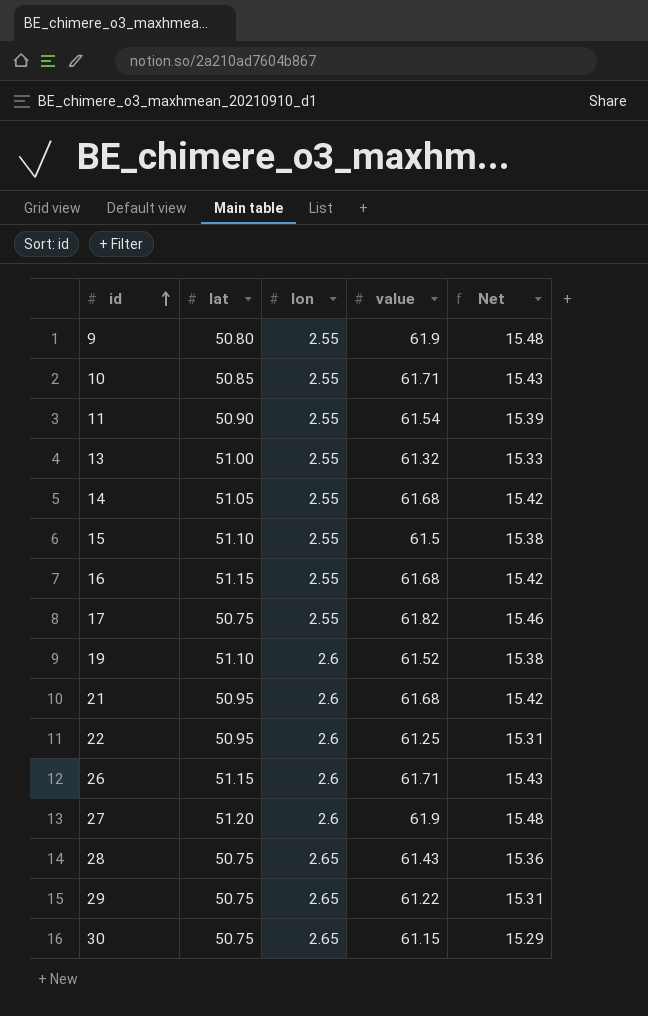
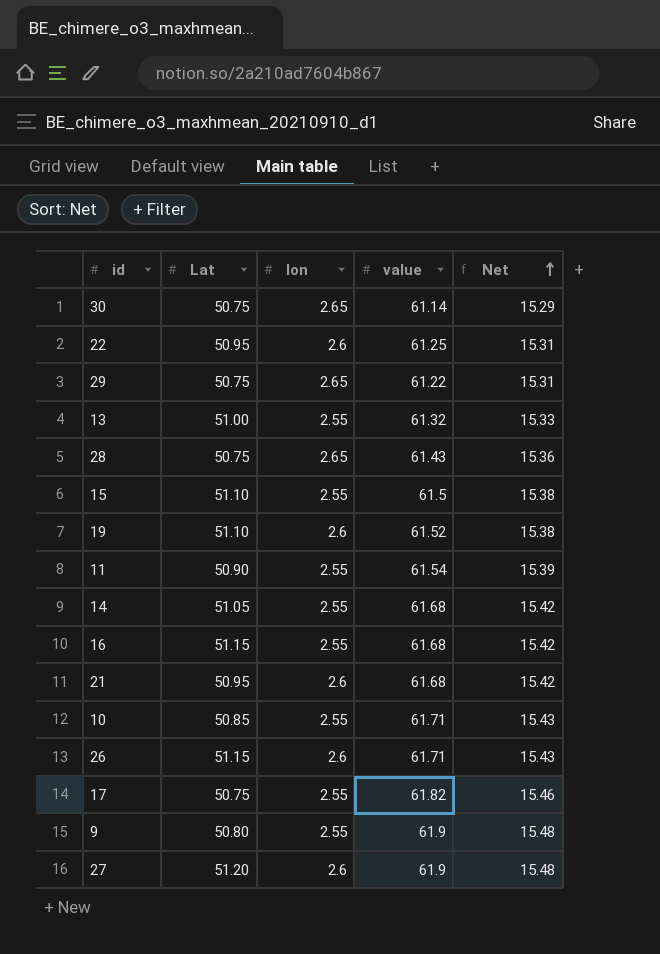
row order: id ascending -> Net ascending
column name: lat -> Lat
30 | value: 61.15 -> 61.14

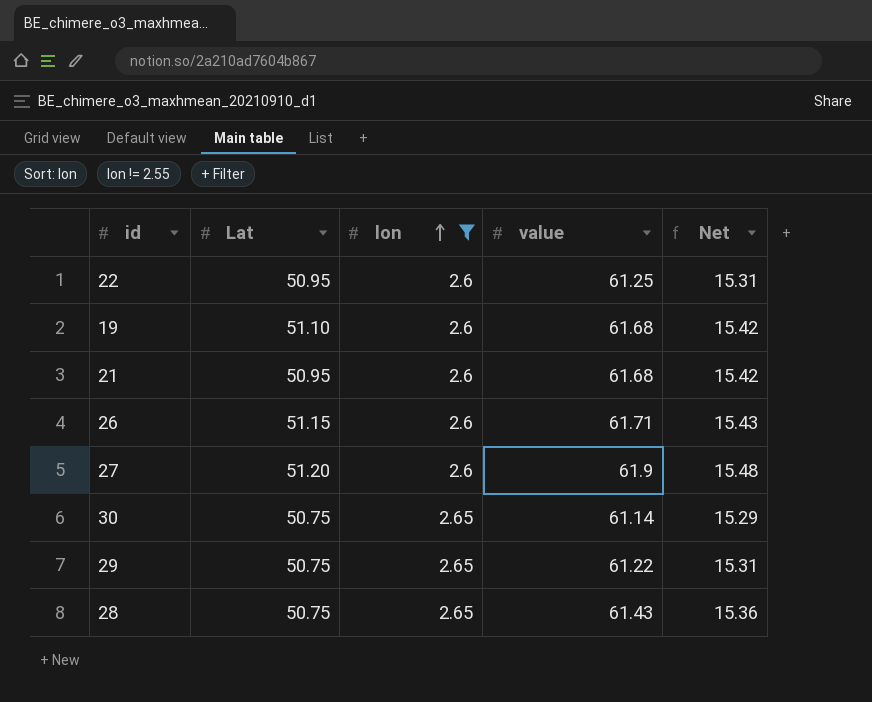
filter: none -> lon != 2.55
row order: Net ascending -> lon ascending
19 | value: 61.52 -> 61.68
19 | Net: 15.38 -> 15.42

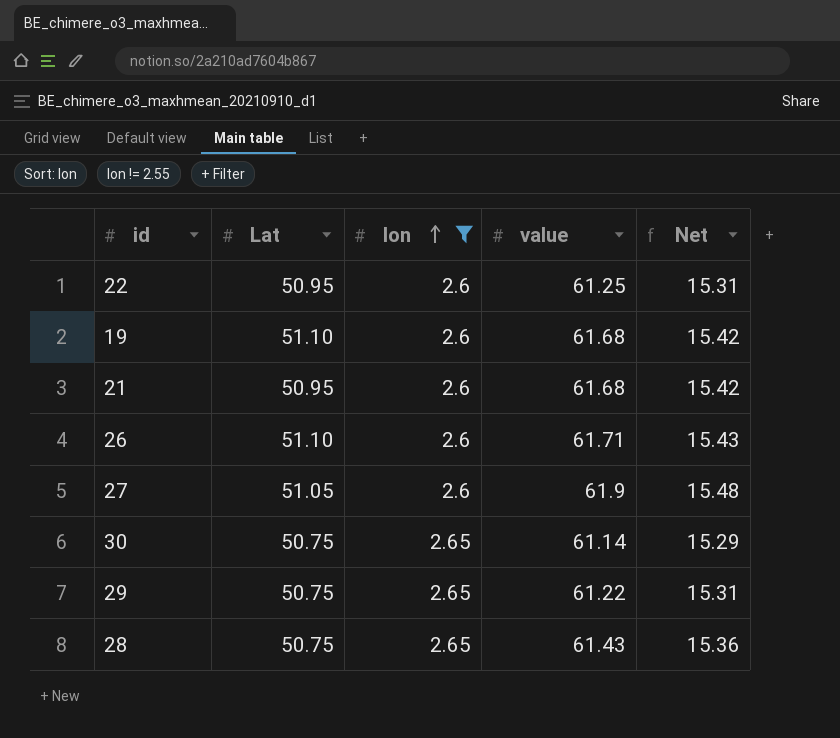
26 | Lat: 51.15 -> 51.10
27 | Lat: 51.20 -> 51.05

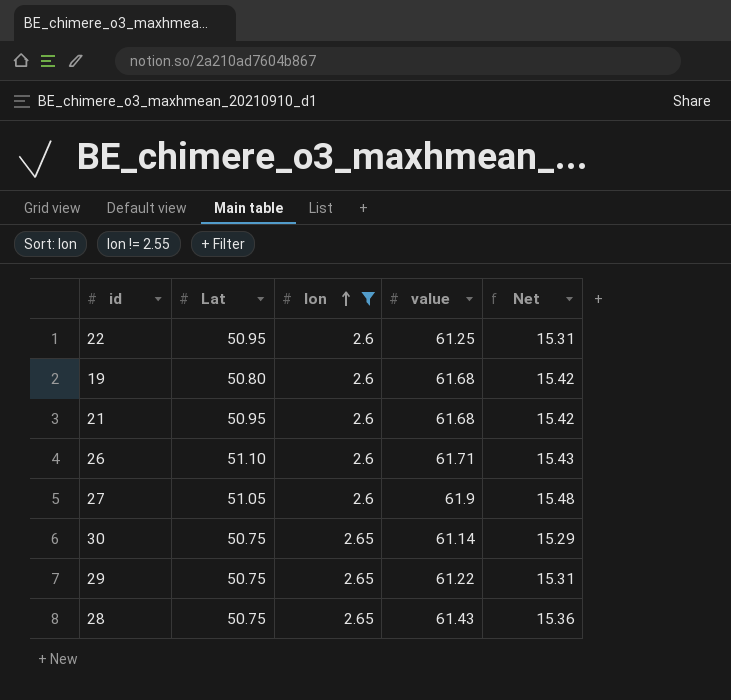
19 | Lat: 51.10 -> 50.80

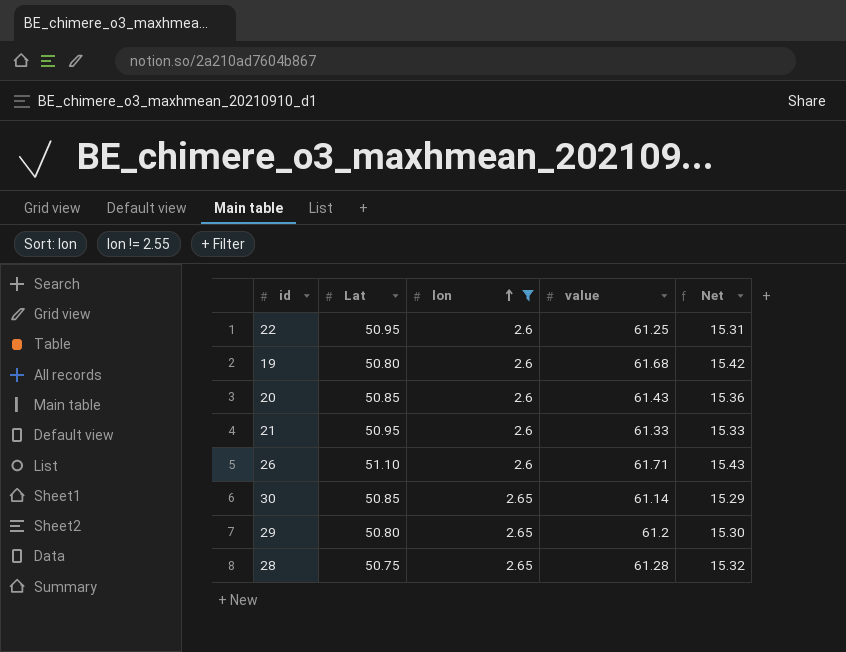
row 27: 51.05 | 2.6 | 61.9 | 15.48 -> none
row 20: none -> 50.85 | 2.6 | 61.43 | 15.36
21 | value: 61.68 -> 61.33
21 | Net: 15.42 -> 15.33
30 | Lat: 50.75 -> 50.85
29 | Lat: 50.75 -> 50.80
29 | value: 61.22 -> 61.2
29 | Net: 15.31 -> 15.30
28 | value: 61.43 -> 61.28
28 | Net: 15.36 -> 15.32

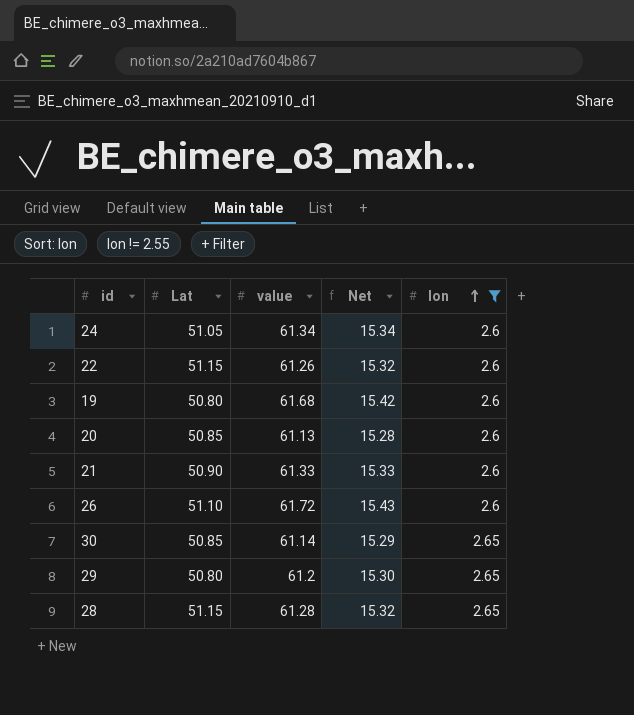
column lon | position: 3 -> 5
row 24: none -> 51.05 | 61.34 | 15.34 | 2.6
22 | Lat: 50.95 -> 51.15
22 | value: 61.25 -> 61.26
22 | Net: 15.31 -> 15.32
20 | value: 61.43 -> 61.13
20 | Net: 15.36 -> 15.28
21 | Lat: 50.95 -> 50.90
26 | value: 61.71 -> 61.72
28 | Lat: 50.75 -> 51.15

